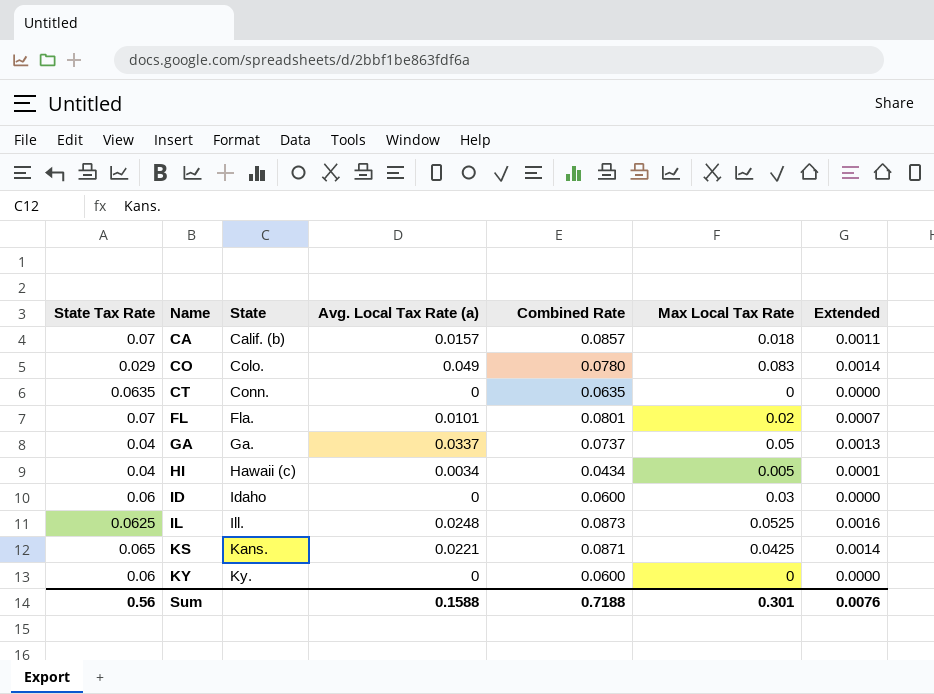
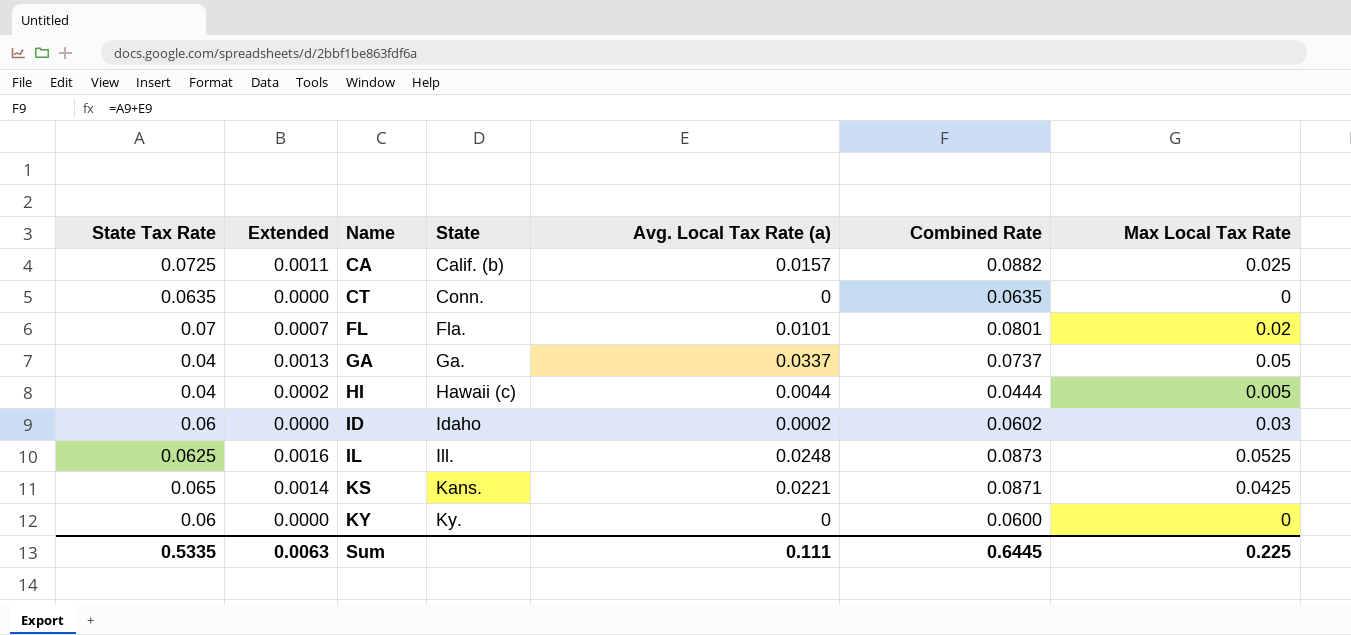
column Extended | position: 7 -> 2
row CO: 0.029 | Colo. | 0.049 | 0.0780 | 0.083 | 0.0014 -> none
CA | State Tax Rate: 0.07 -> 0.0725
CA | Combined Rate: 0.0857 -> 0.0882
CA | Max Local Tax Rate: 0.018 -> 0.025
HI | Extended: 0.0001 -> 0.0002
HI | Avg. Local Tax Rate (a): 0.0034 -> 0.0044
HI | Combined Rate: 0.0434 -> 0.0444
ID | Avg. Local Tax Rate (a): 0 -> 0.0002
ID | Combined Rate: 0.0600 -> 0.0602
Sum | State Tax Rate: 0.56 -> 0.5335
Sum | Extended: 0.0076 -> 0.0063
Sum | Avg. Local Tax Rate (a): 0.1588 -> 0.111
Sum | Combined Rate: 0.7188 -> 0.6445
Sum | Max Local Tax Rate: 0.301 -> 0.225

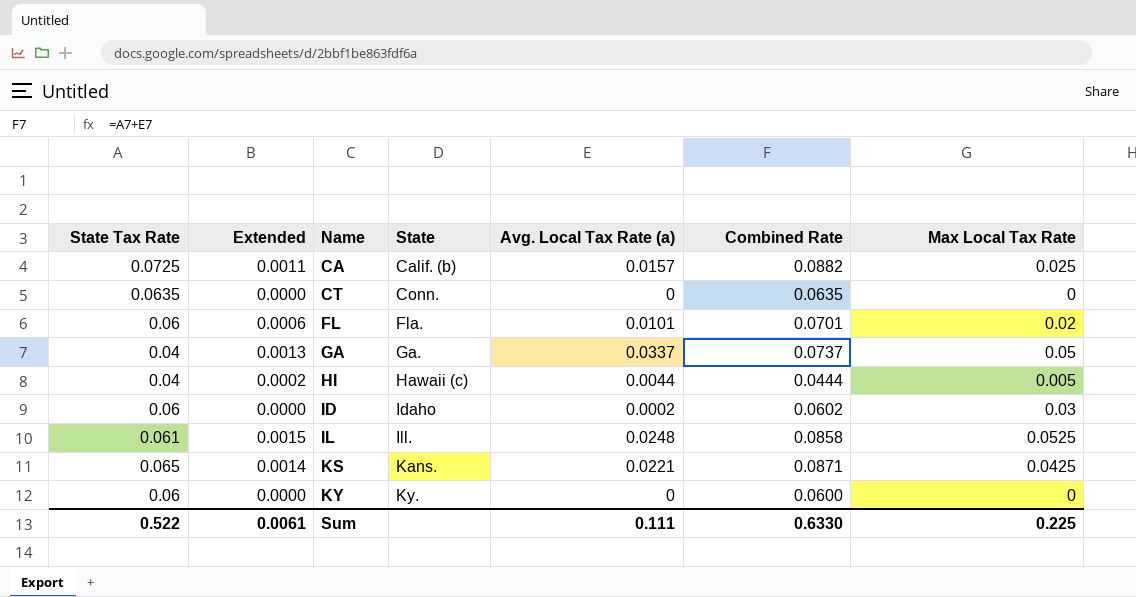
FL | State Tax Rate: 0.07 -> 0.06
FL | Extended: 0.0007 -> 0.0006
FL | Combined Rate: 0.0801 -> 0.0701
IL | State Tax Rate: 0.0625 -> 0.061
IL | Extended: 0.0016 -> 0.0015
IL | Combined Rate: 0.0873 -> 0.0858
Sum | State Tax Rate: 0.5335 -> 0.522
Sum | Extended: 0.0063 -> 0.0061
Sum | Combined Rate: 0.6445 -> 0.6330

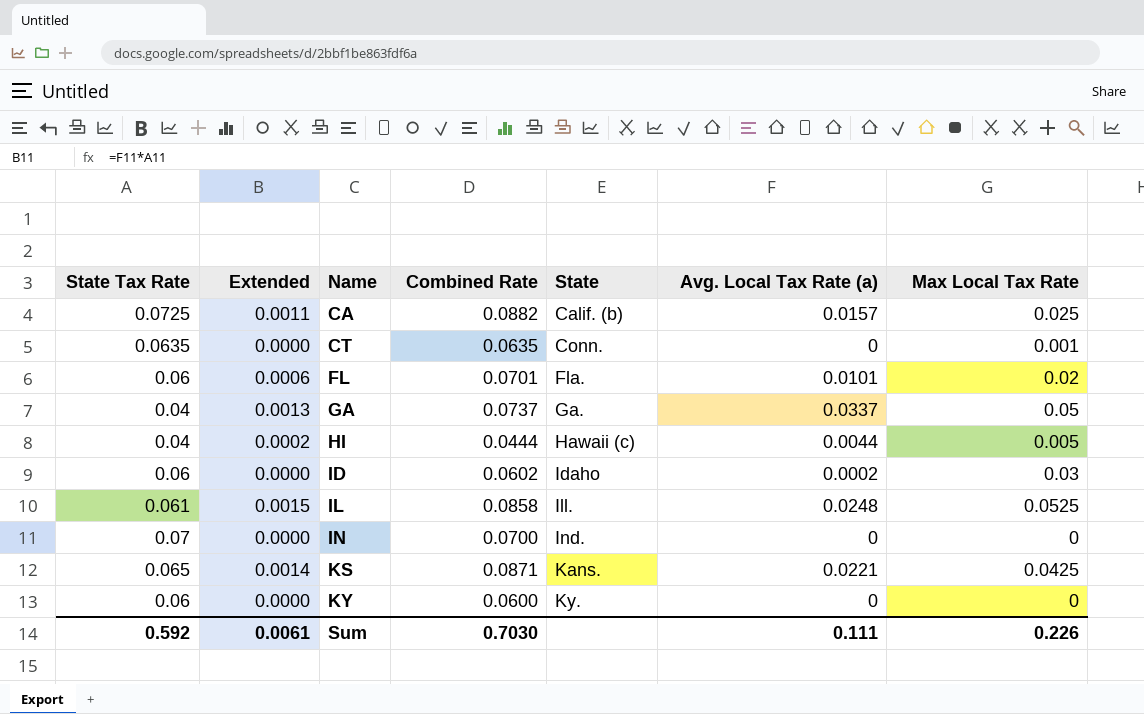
column Combined Rate | position: 6 -> 4
CT | Max Local Tax Rate: 0 -> 0.001
row IN: none -> 0.07 | 0.0000 | 0.0700 | Ind. | 0 | 0
Sum | State Tax Rate: 0.522 -> 0.592
Sum | Combined Rate: 0.6330 -> 0.7030
Sum | Max Local Tax Rate: 0.225 -> 0.226

